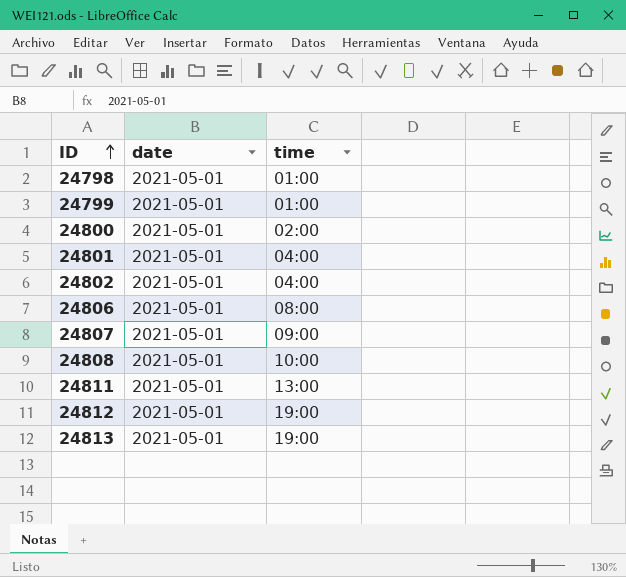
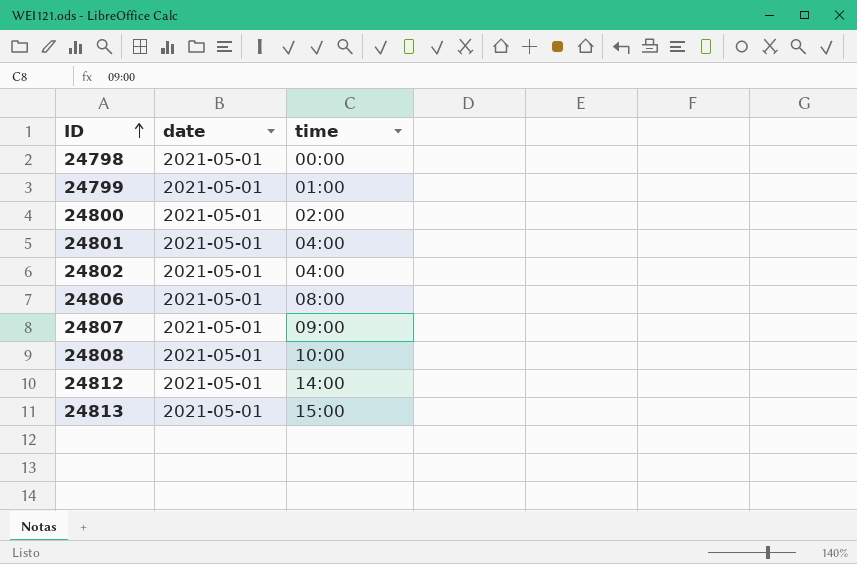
row 24811: 2021-05-01 | 13:00 -> none
24798 | time: 01:00 -> 00:00
24812 | time: 19:00 -> 14:00
24813 | time: 19:00 -> 15:00

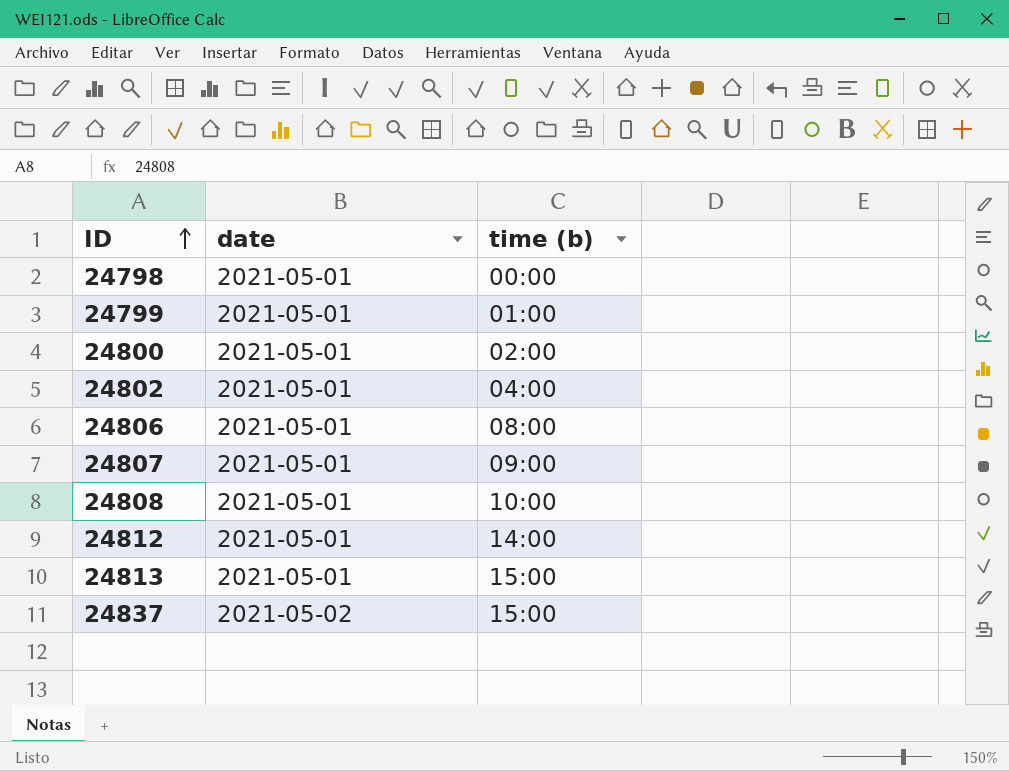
column name: time -> time (b)
row 24801: 2021-05-01 | 04:00 -> none
row 24837: none -> 2021-05-02 | 15:00

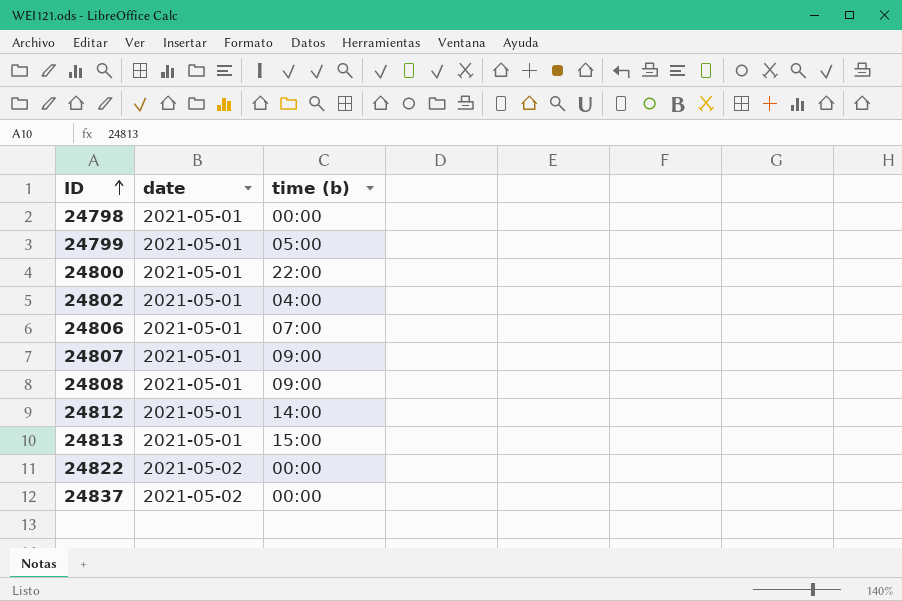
24799 | time (b): 01:00 -> 05:00
24800 | time (b): 02:00 -> 22:00
24806 | time (b): 08:00 -> 07:00
24808 | time (b): 10:00 -> 09:00
row 24822: none -> 2021-05-02 | 00:00
24837 | time (b): 15:00 -> 00:00

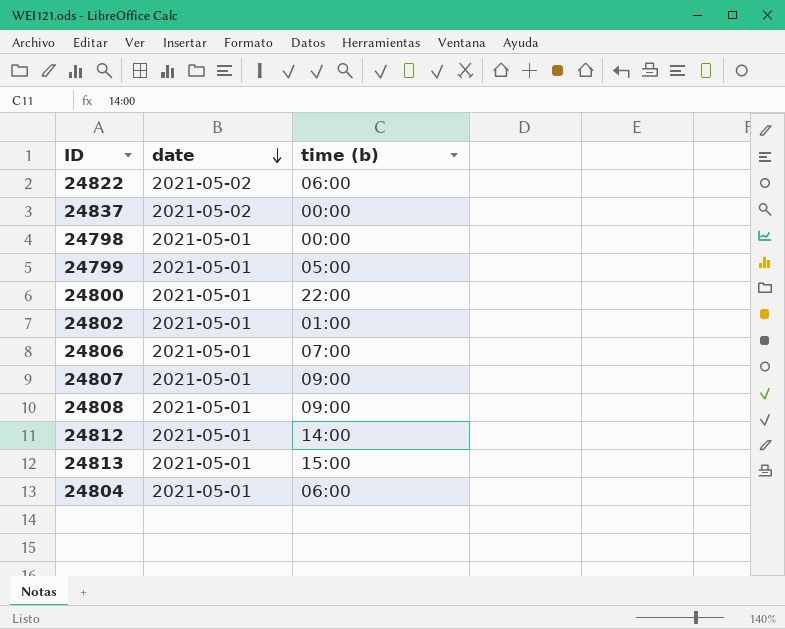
row order: ID ascending -> date descending
24822 | time (b): 00:00 -> 06:00
24802 | time (b): 04:00 -> 01:00
row 24804: none -> 2021-05-01 | 06:00

